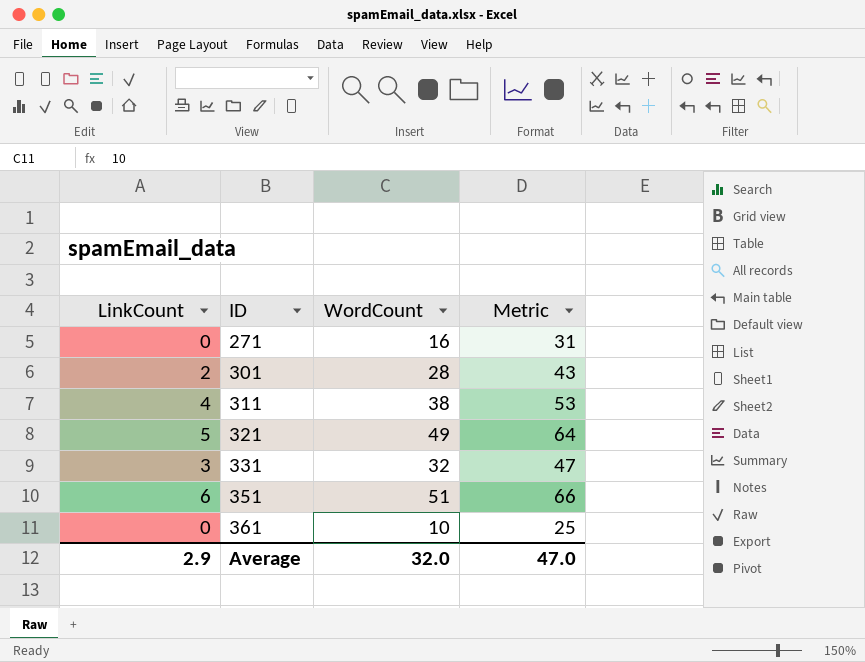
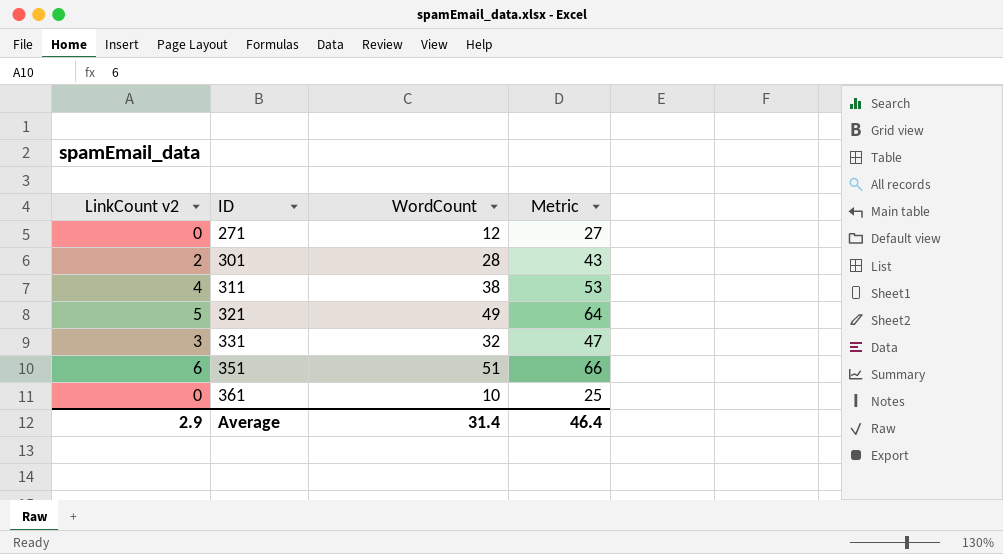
column name: LinkCount -> LinkCount v2
271 | WordCount: 16 -> 12
271 | Metric: 31 -> 27
Average | WordCount: 32.0 -> 31.4
Average | Metric: 47.0 -> 46.4

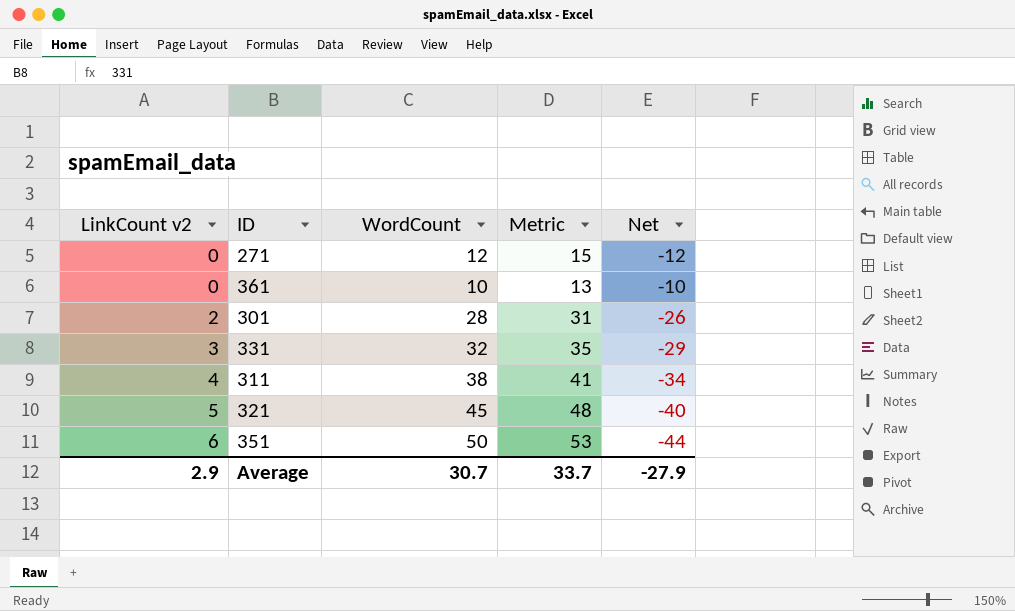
row order: ID ascending -> LinkCount v2 ascending
column Metric | formula: [WordCount] + 15 -> [WordCount] + 3
column Net | formula: none -> [LinkCount v2] - [WordCount]
321 | WordCount: 49 -> 45
351 | WordCount: 51 -> 50
Average | WordCount: 31.4 -> 30.7
Average | Metric: 46.4 -> 33.7

